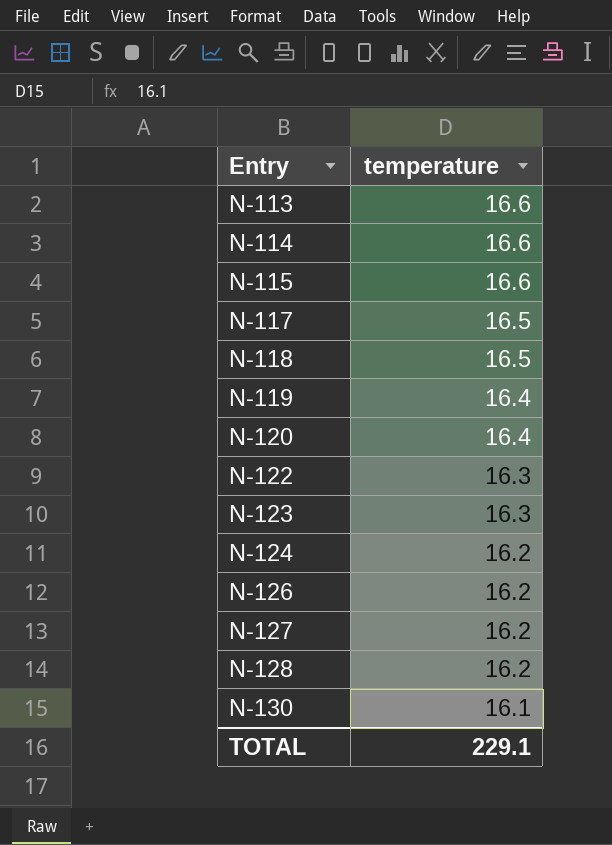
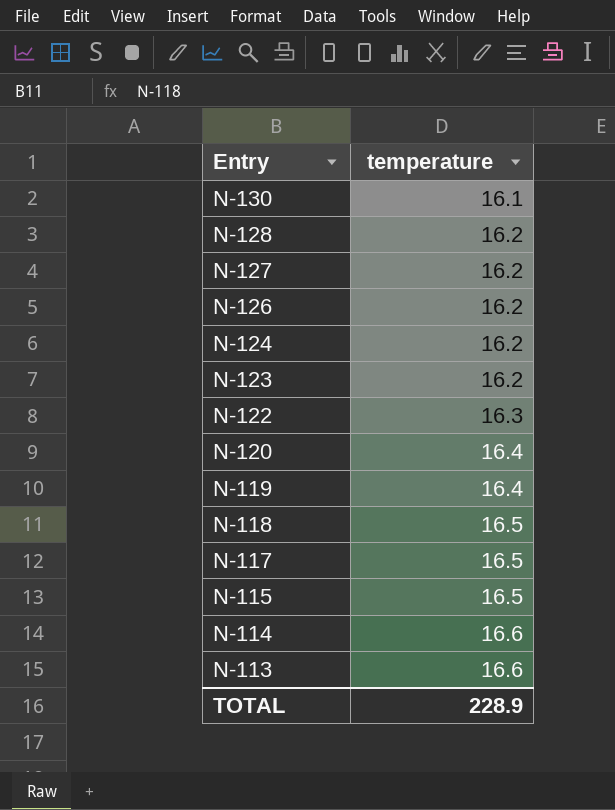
row order: Entry ascending -> Entry descending
N-123 | temperature: 16.3 -> 16.2
N-115 | temperature: 16.6 -> 16.5
TOTAL | temperature: 229.1 -> 228.9

